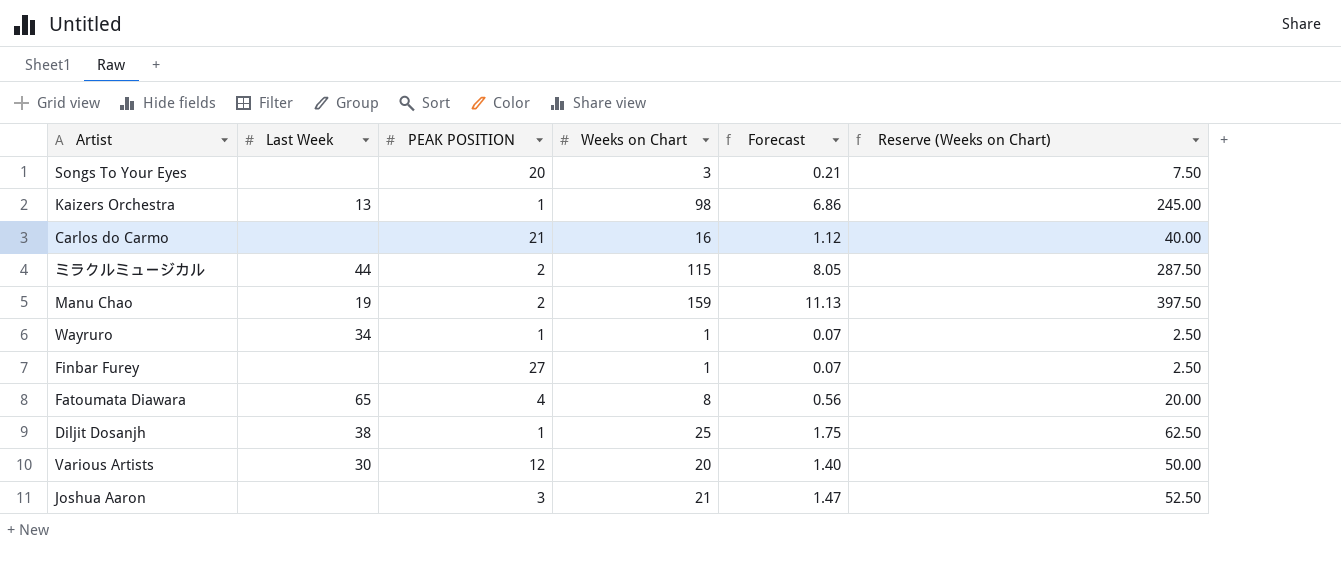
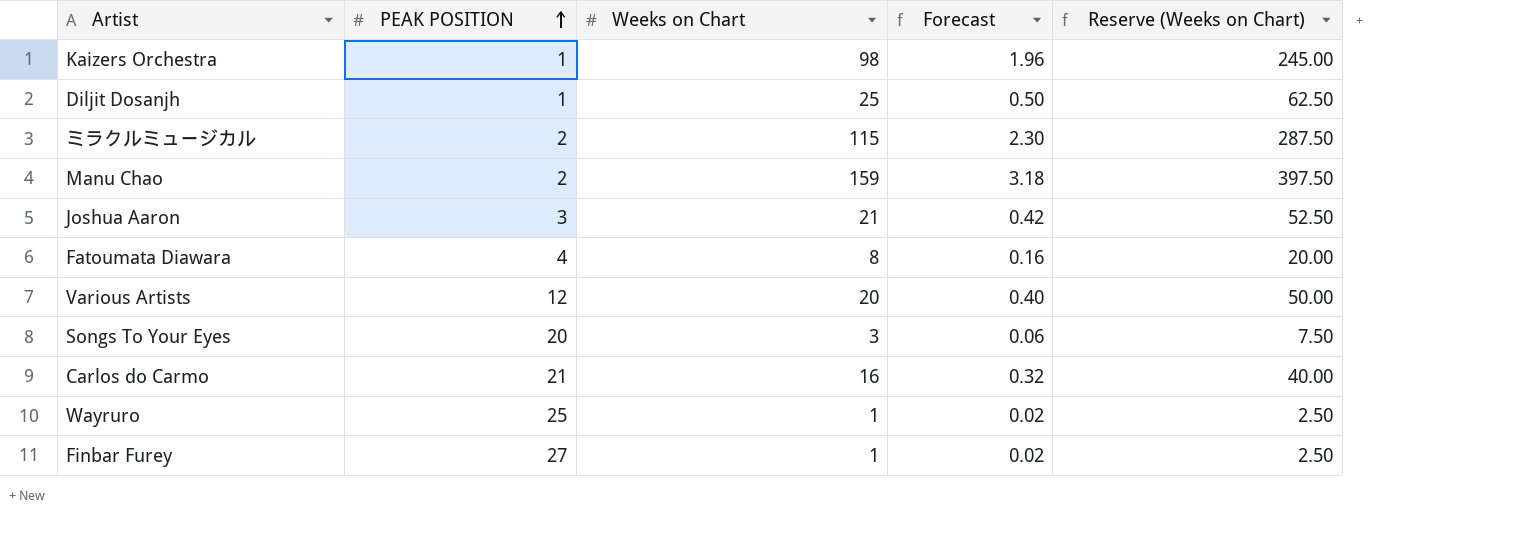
row order: none -> PEAK POSITION ascending
column Last Week | position: 2 -> none
column Forecast | formula: [Weeks on Chart] * 0.07 -> [Weeks on Chart] * 0.02
Wayruro | PEAK POSITION: 1 -> 25

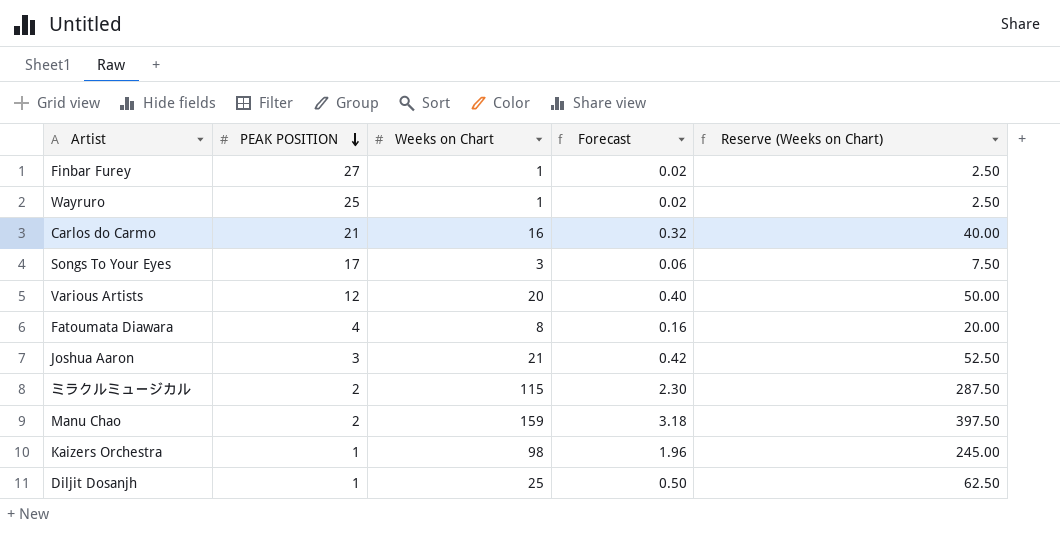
row order: PEAK POSITION ascending -> PEAK POSITION descending
Songs To Your Eyes | PEAK POSITION: 20 -> 17

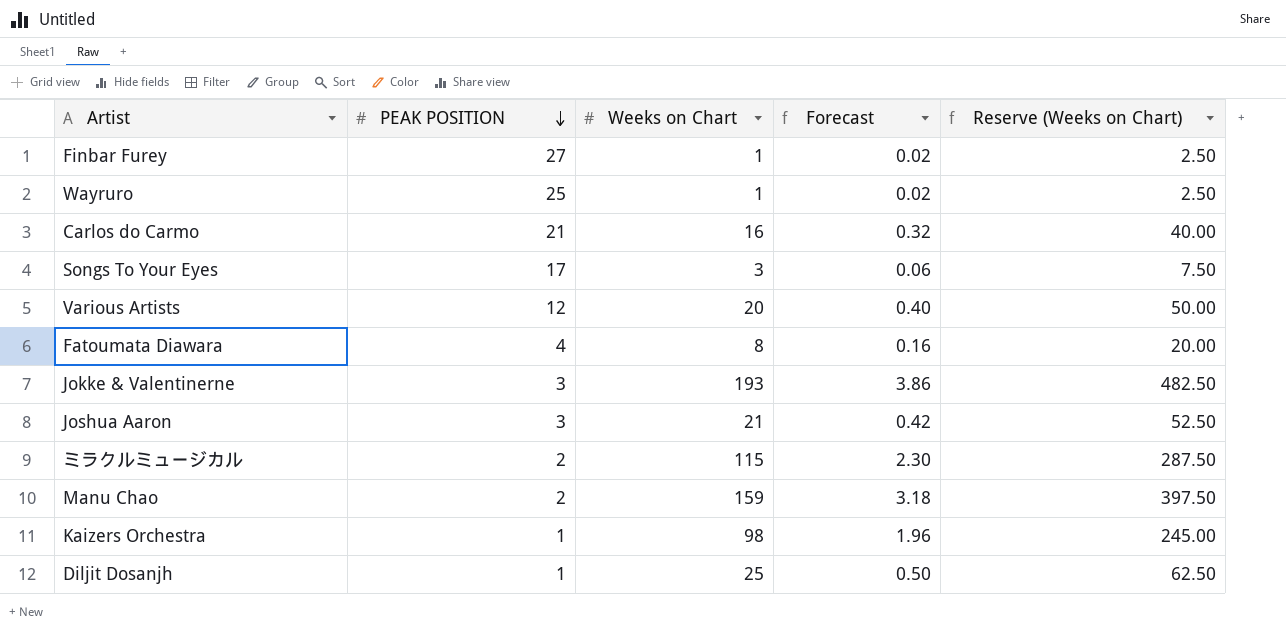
row Jokke & Valentinerne: none -> 3 | 193 | 3.86 | 482.50

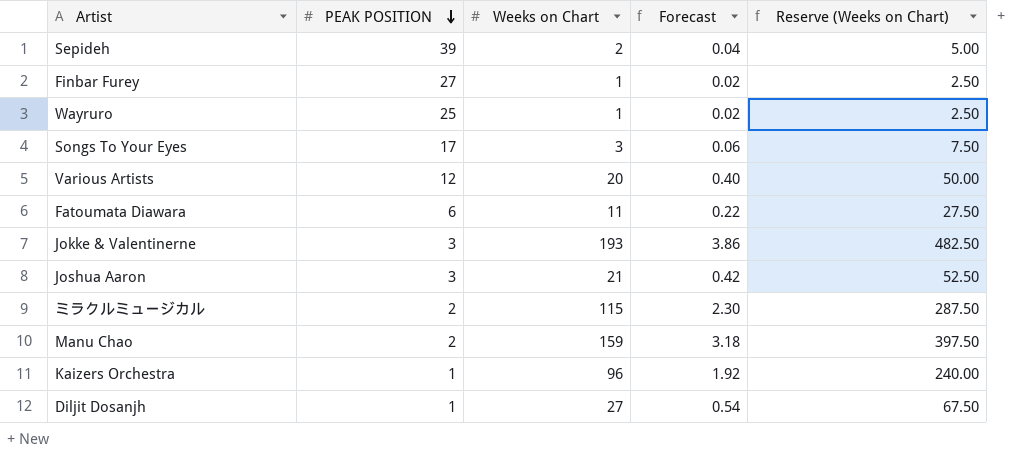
row Carlos do Carmo: 21 | 16 | 0.32 | 40.00 -> none
row Sepideh: none -> 39 | 2 | 0.04 | 5.00
Fatoumata Diawara | PEAK POSITION: 4 -> 6
Fatoumata Diawara | Weeks on Chart: 8 -> 11
Fatoumata Diawara | Forecast: 0.16 -> 0.22
Fatoumata Diawara | Reserve (Weeks on Chart): 20.00 -> 27.50
Kaizers Orchestra | Weeks on Chart: 98 -> 96
Kaizers Orchestra | Forecast: 1.96 -> 1.92
Kaizers Orchestra | Reserve (Weeks on Chart): 245.00 -> 240.00
Diljit Dosanjh | Weeks on Chart: 25 -> 27
Diljit Dosanjh | Forecast: 0.50 -> 0.54
Diljit Dosanjh | Reserve (Weeks on Chart): 62.50 -> 67.50

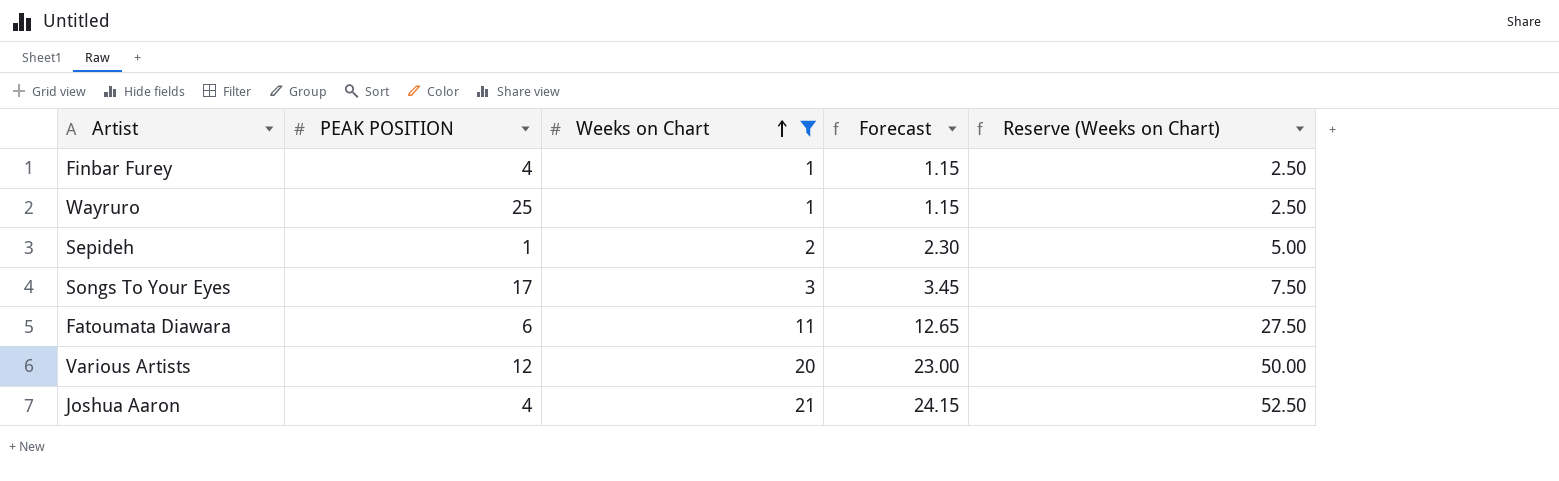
filter: none -> Weeks on Chart <= 21
row order: PEAK POSITION descending -> Weeks on Chart ascending
column Forecast | formula: [Weeks on Chart] * 0.02 -> [Weeks on Chart] * 1.15
Finbar Furey | PEAK POSITION: 27 -> 4
Sepideh | PEAK POSITION: 39 -> 1
Joshua Aaron | PEAK POSITION: 3 -> 4

